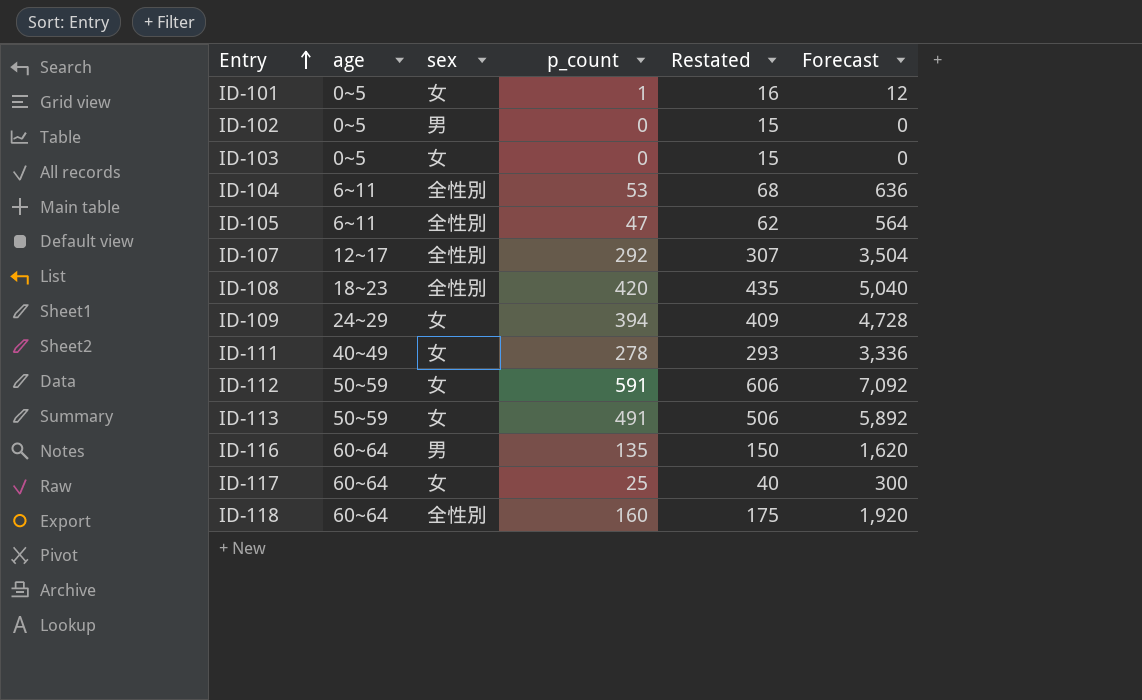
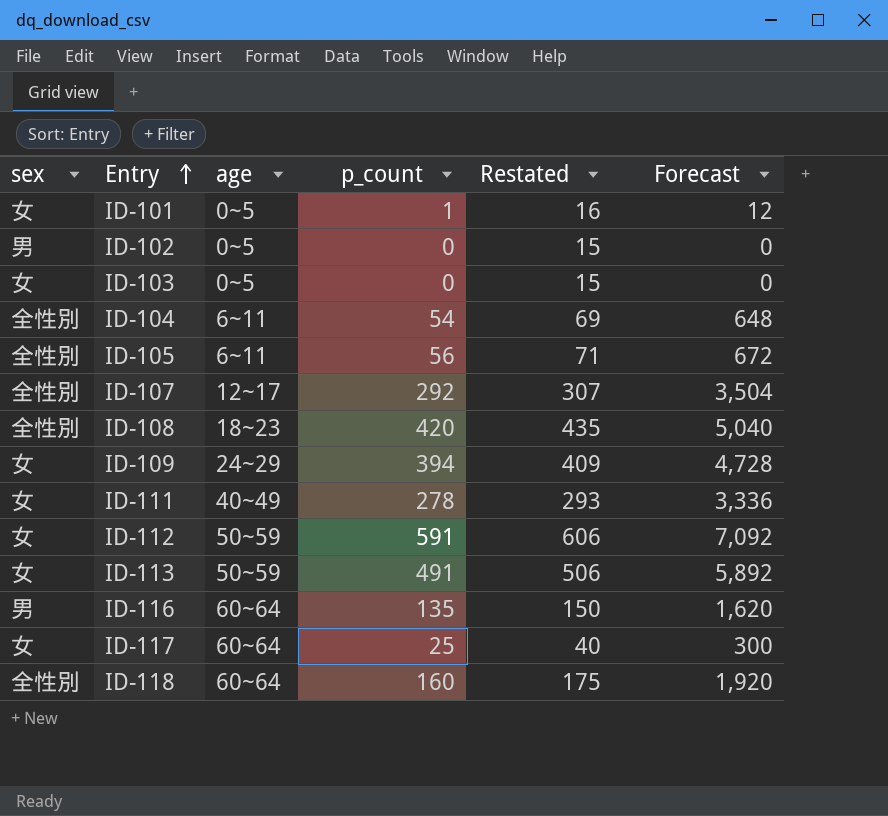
column sex | position: 3 -> 1
ID-104 | p_count: 53 -> 54
ID-104 | Restated: 68 -> 69
ID-104 | Forecast: 636 -> 648
ID-105 | p_count: 47 -> 56
ID-105 | Restated: 62 -> 71
ID-105 | Forecast: 564 -> 672

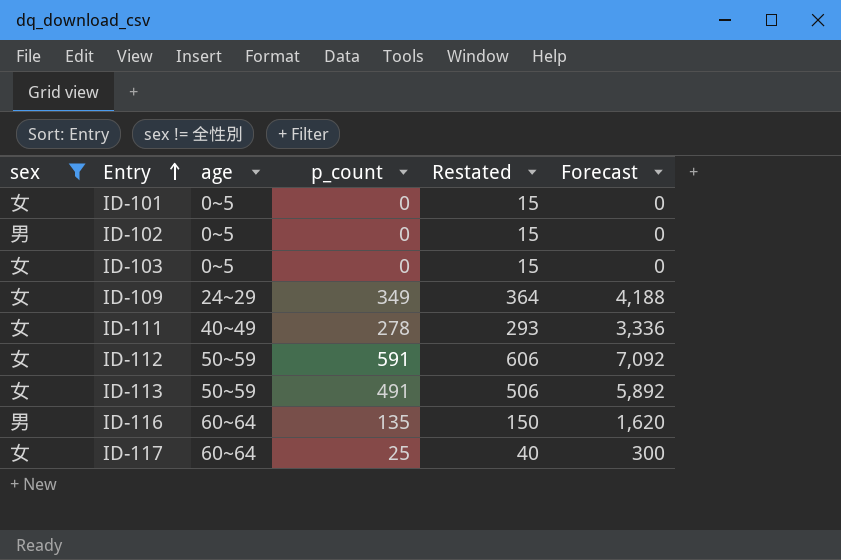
filter: none -> sex != 全性別
ID-101 | p_count: 1 -> 0
ID-101 | Restated: 16 -> 15
ID-101 | Forecast: 12 -> 0
ID-109 | p_count: 394 -> 349
ID-109 | Restated: 409 -> 364
ID-109 | Forecast: 4,728 -> 4,188

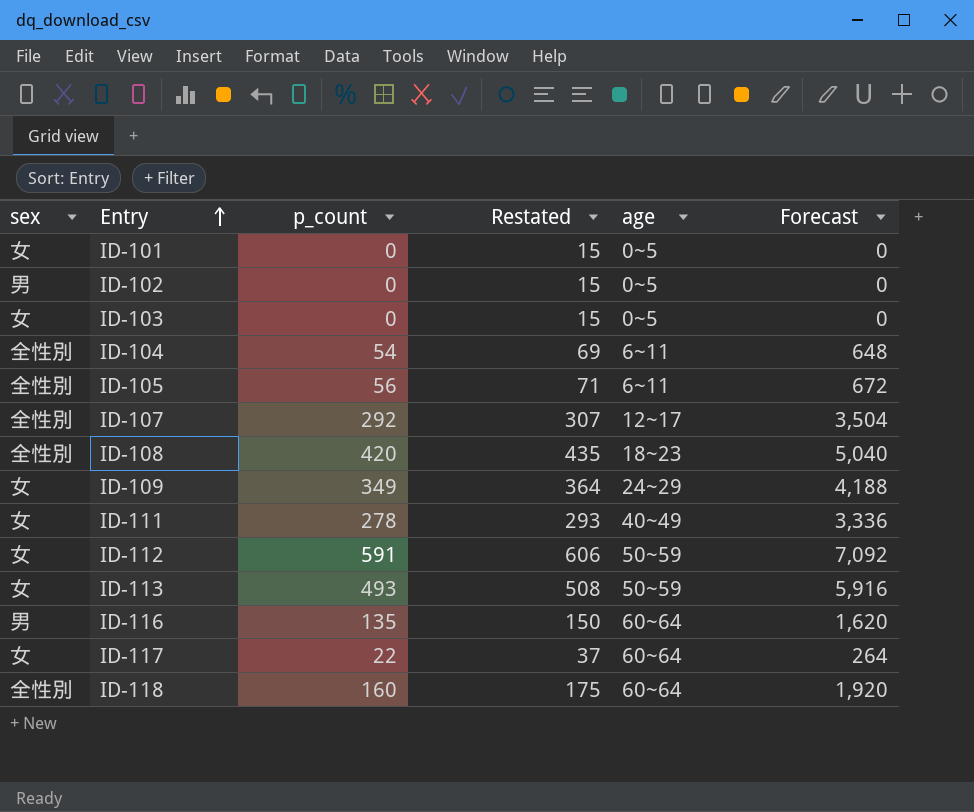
filter: sex != 全性別 -> none
column age | position: 3 -> 5
ID-113 | p_count: 491 -> 493
ID-113 | Restated: 506 -> 508
ID-113 | Forecast: 5,892 -> 5,916
ID-117 | p_count: 25 -> 22
ID-117 | Restated: 40 -> 37
ID-117 | Forecast: 300 -> 264

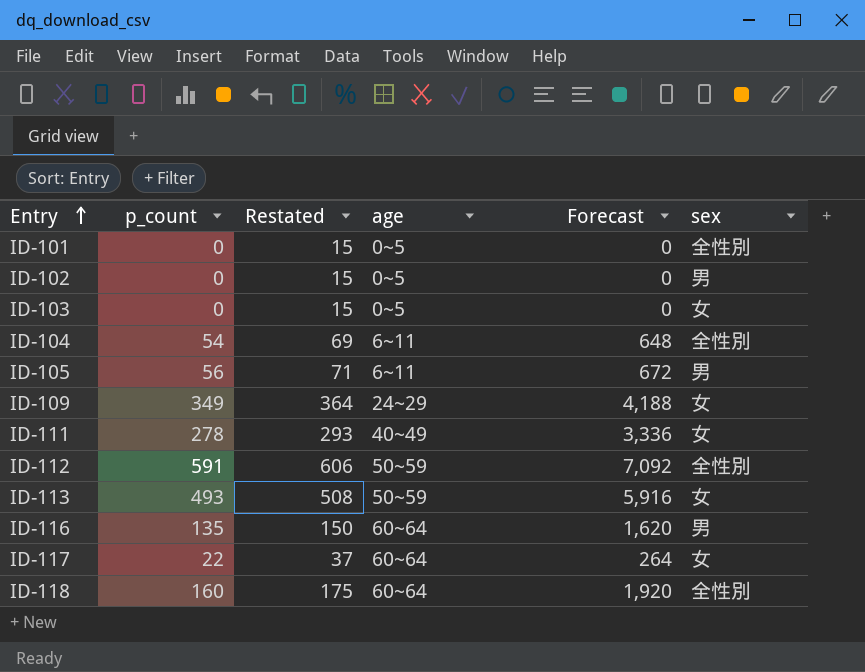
column sex | position: 1 -> 6
row ID-107: 全性別 | 292 | 307 | 12~17 | 3,504 -> none
row ID-108: 全性別 | 420 | 435 | 18~23 | 5,040 -> none
ID-101 | sex: 女 -> 全性別
ID-105 | sex: 全性別 -> 男
ID-112 | sex: 女 -> 全性別

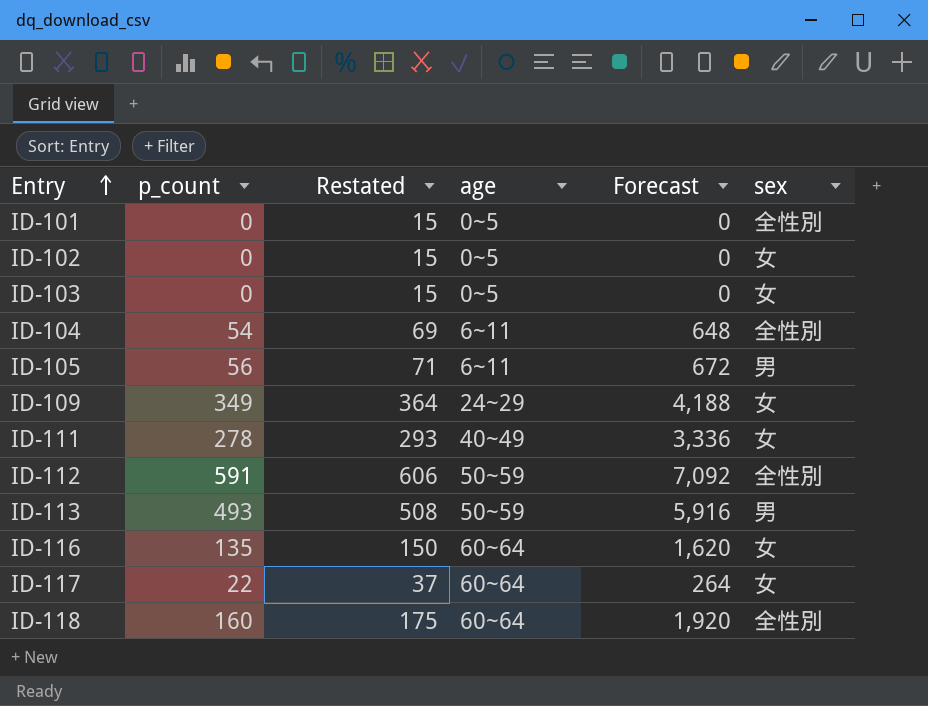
ID-102 | sex: 男 -> 女
ID-113 | sex: 女 -> 男
ID-116 | sex: 男 -> 女

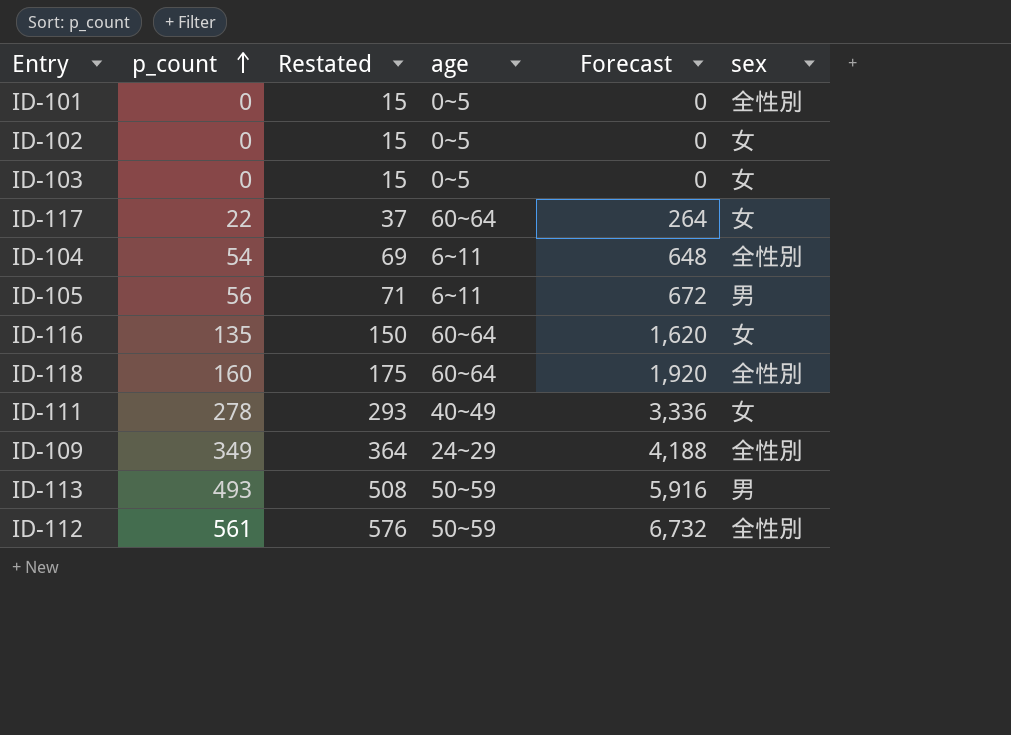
row order: Entry ascending -> p_count ascending
ID-109 | sex: 女 -> 全性別
ID-112 | p_count: 591 -> 561
ID-112 | Restated: 606 -> 576
ID-112 | Forecast: 7,092 -> 6,732

